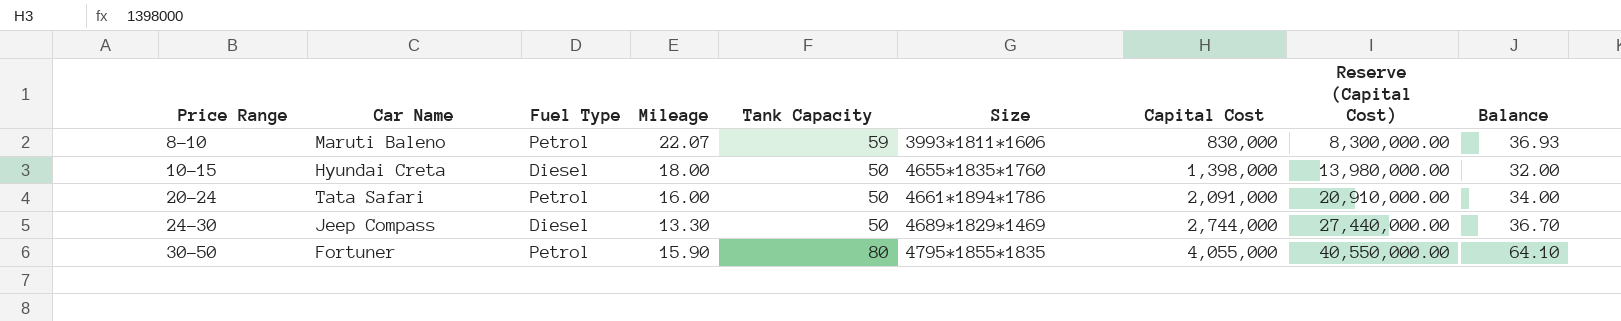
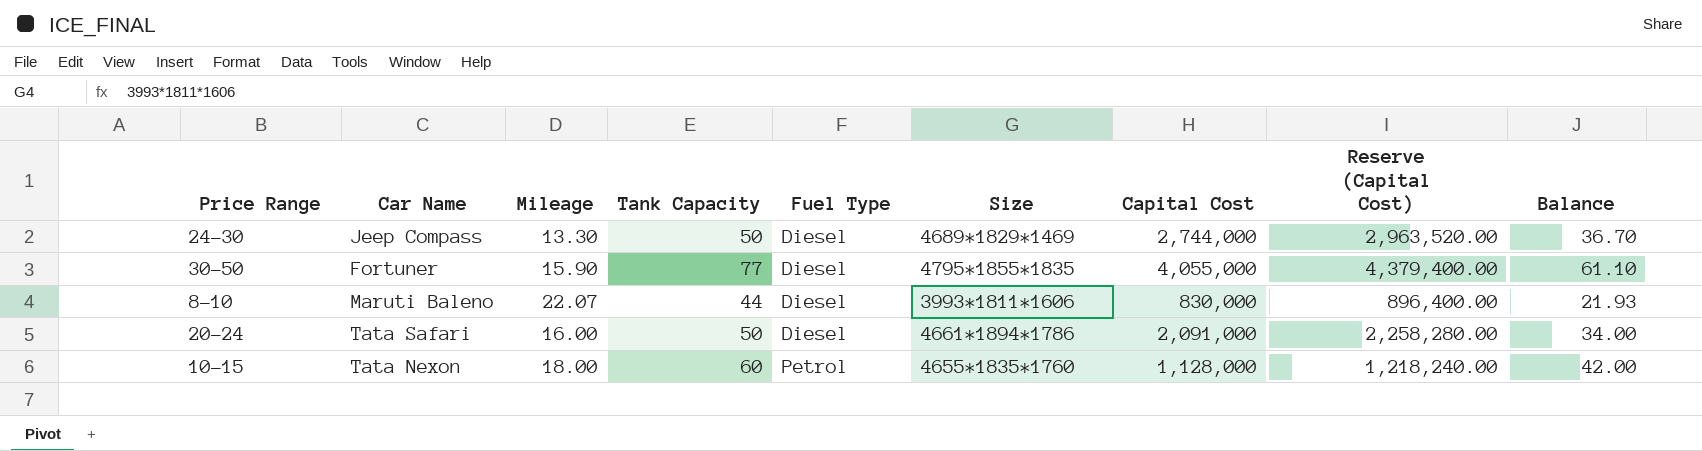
row order: Price Range ascending -> Fuel Type ascending
column Fuel Type | position: 3 -> 5
column Reserve (Capital Cost) | formula: [Capital Cost] * 10 -> [Capital Cost] * 1.08
30-50 | Tank Capacity: 80 -> 77
30-50 | Fuel Type: Petrol -> Diesel
30-50 | Balance: 64.10 -> 61.10
8-10 | Tank Capacity: 59 -> 44
8-10 | Fuel Type: Petrol -> Diesel
8-10 | Balance: 36.93 -> 21.93
20-24 | Fuel Type: Petrol -> Diesel
10-15 | Car Name: Hyundai Creta -> Tata Nexon
10-15 | Tank Capacity: 50 -> 60
10-15 | Fuel Type: Diesel -> Petrol
10-15 | Capital Cost: 1,398,000 -> 1,128,000
10-15 | Balance: 32.00 -> 42.00

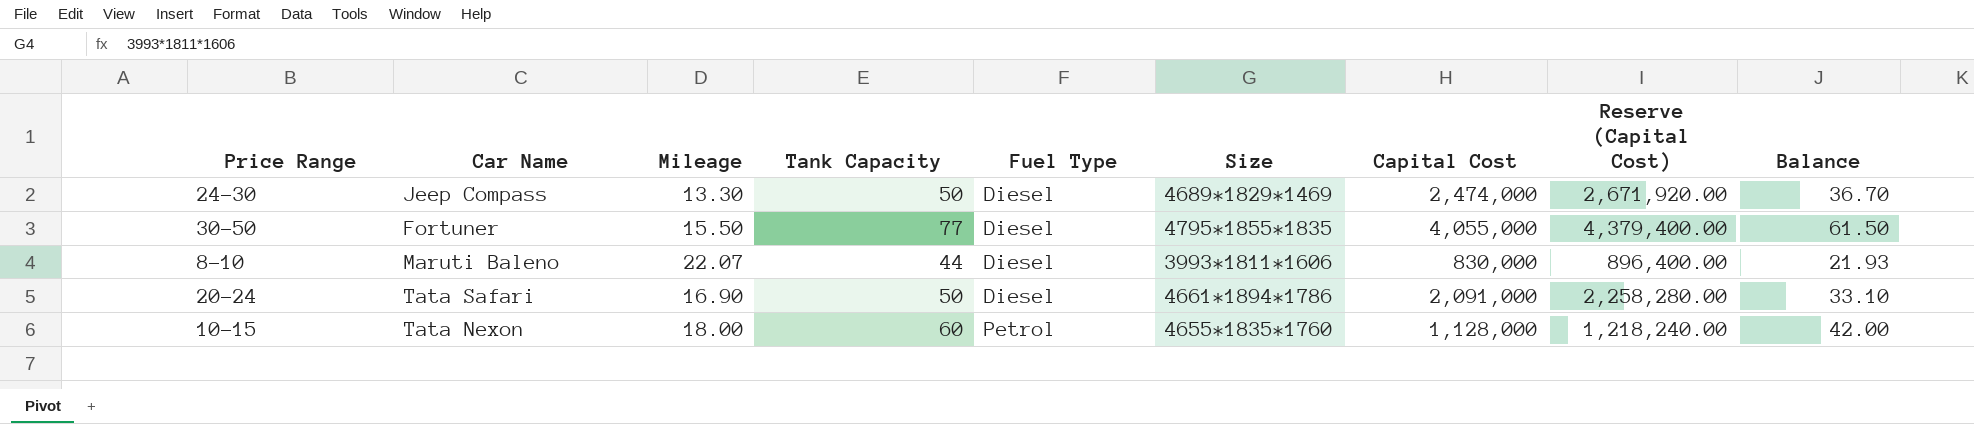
24-30 | Capital Cost: 2,744,000 -> 2,474,000
24-30 | Reserve (Capital Cost): 2,963,520.00 -> 2,671,920.00
30-50 | Mileage: 15.90 -> 15.50
30-50 | Balance: 61.10 -> 61.50
20-24 | Mileage: 16.00 -> 16.90
20-24 | Balance: 34.00 -> 33.10

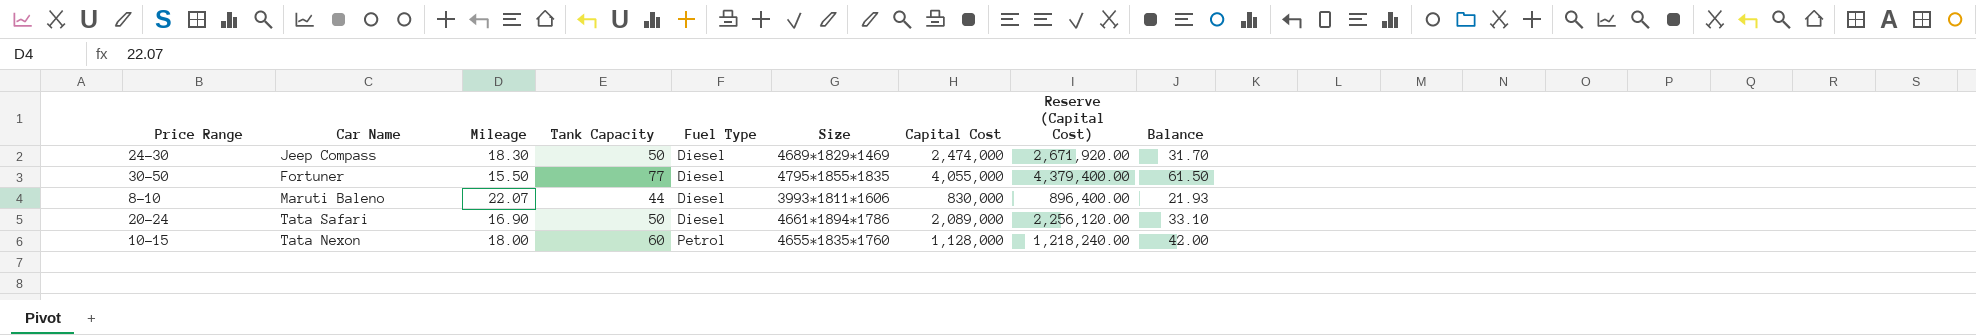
24-30 | Mileage: 13.30 -> 18.30
24-30 | Balance: 36.70 -> 31.70
20-24 | Capital Cost: 2,091,000 -> 2,089,000
20-24 | Reserve (Capital Cost): 2,258,280.00 -> 2,256,120.00

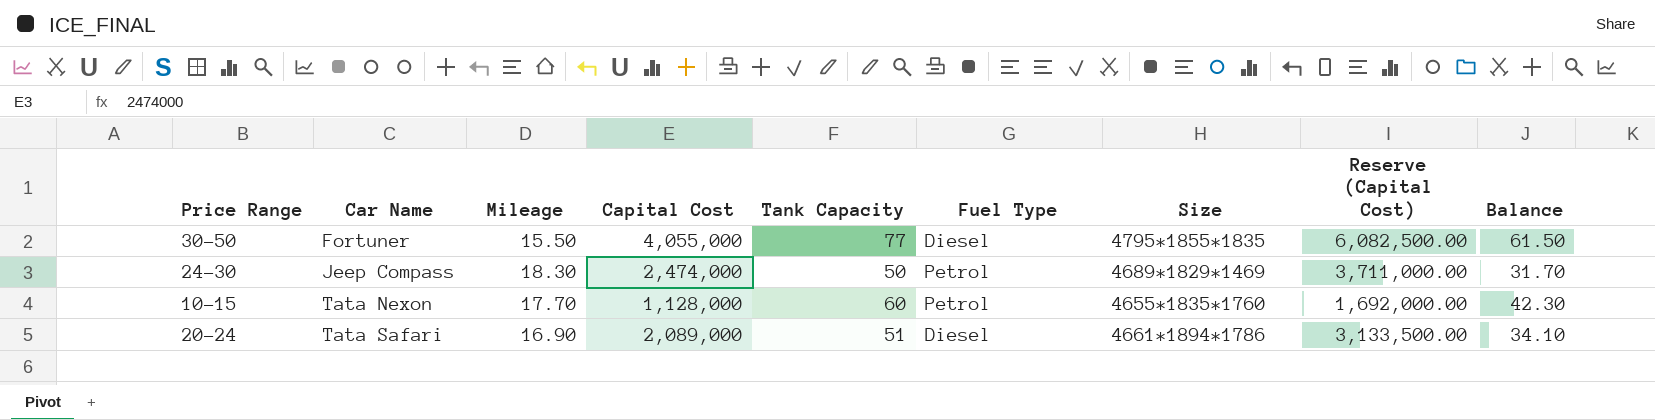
row order: Fuel Type ascending -> Car Name ascending
column Capital Cost | position: 7 -> 4
column Reserve (Capital Cost) | formula: [Capital Cost] * 1.08 -> [Capital Cost] * 1.5
row 8-10: Maruti Baleno | 22.07 | 44 | Diesel | 3993*1811*1606 | 830,000 | 896,400.00 | 21.93 -> none
24-30 | Fuel Type: Diesel -> Petrol
10-15 | Mileage: 18.00 -> 17.70
10-15 | Balance: 42.00 -> 42.30
20-24 | Tank Capacity: 50 -> 51
20-24 | Balance: 33.10 -> 34.10

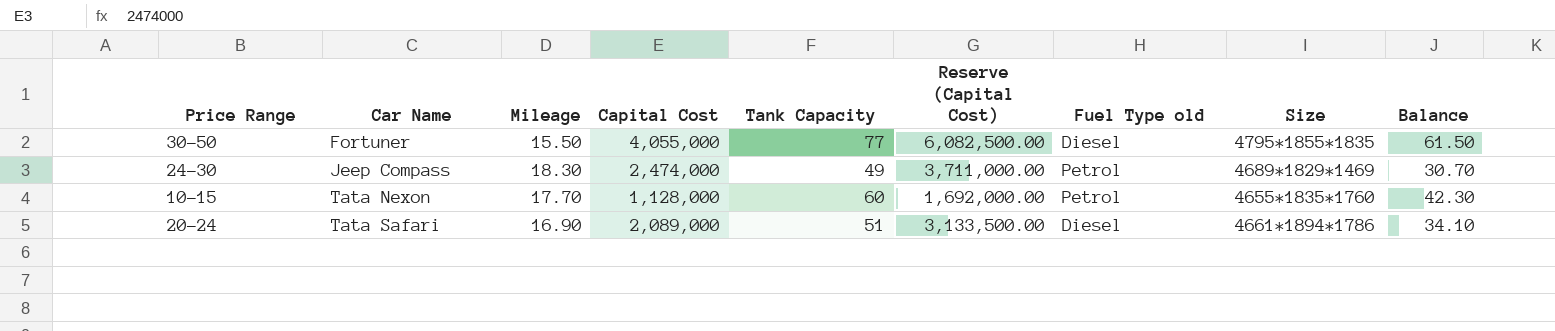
column Reserve (Capital Cost) | position: 8 -> 6
column name: Fuel Type -> Fuel Type old
24-30 | Tank Capacity: 50 -> 49
24-30 | Balance: 31.70 -> 30.70

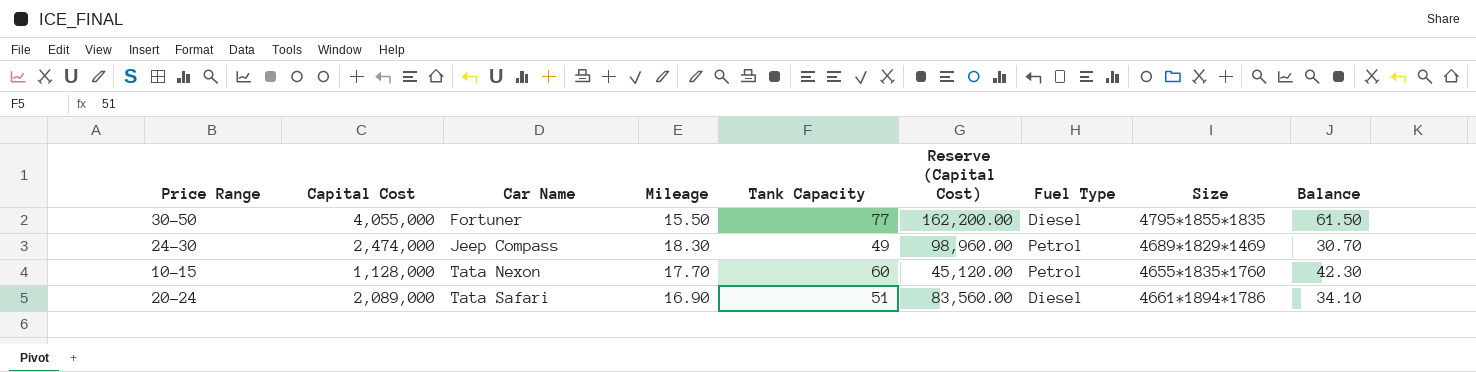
column Capital Cost | position: 4 -> 2
column Reserve (Capital Cost) | formula: [Capital Cost] * 1.5 -> [Capital Cost] * 0.04
column name: Fuel Type old -> Fuel Type

